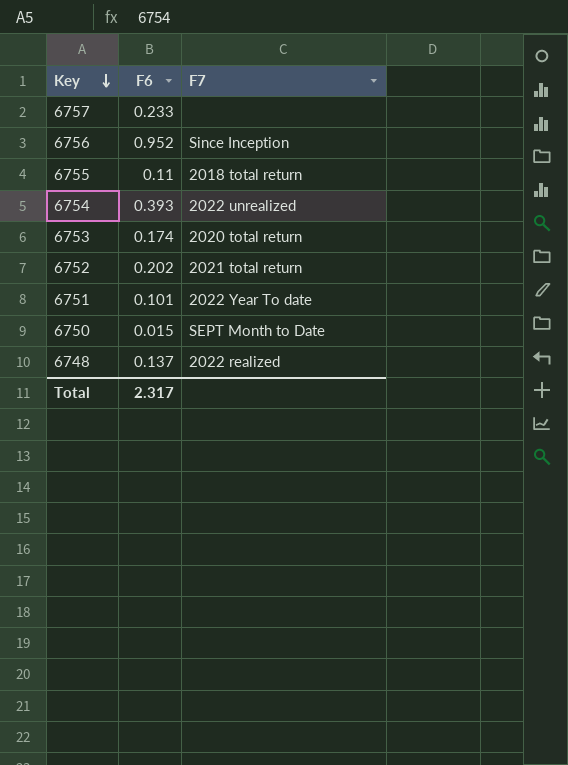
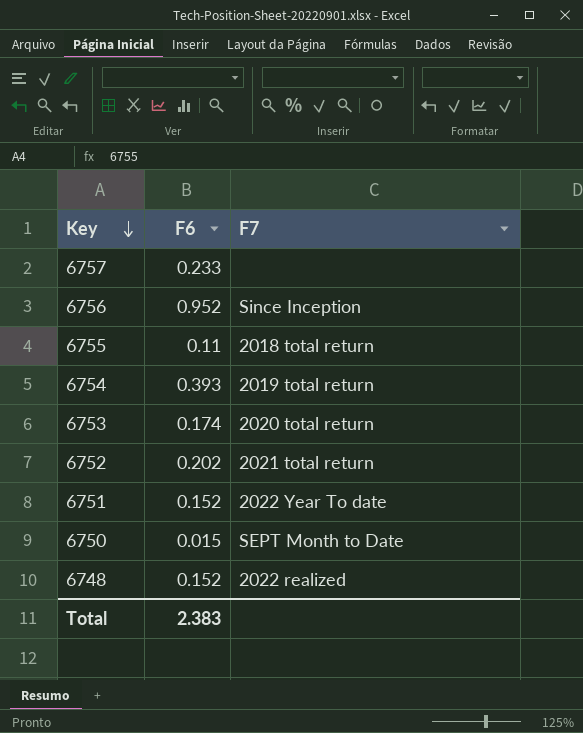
6754 | F7: 2022 unrealized -> 2019 total return
6751 | F6: 0.101 -> 0.152
6748 | F6: 0.137 -> 0.152
Total | F6: 2.317 -> 2.383

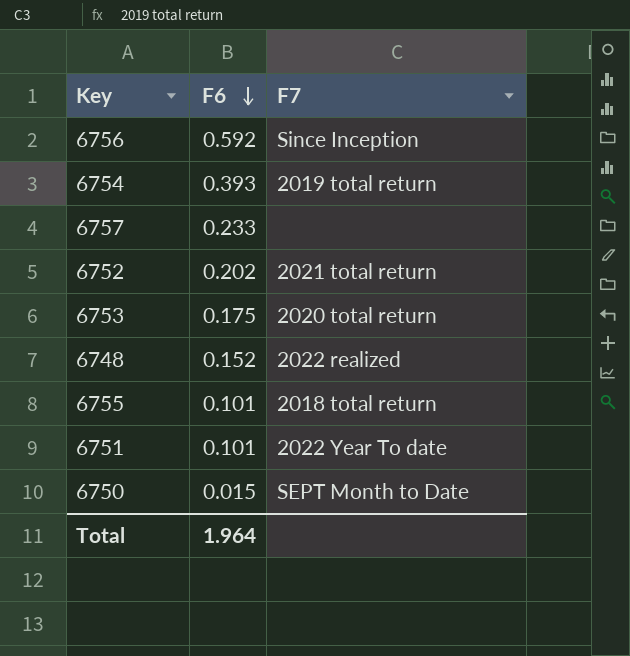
row order: Key descending -> F6 descending
6756 | F6: 0.952 -> 0.592
6753 | F6: 0.174 -> 0.175
6755 | F6: 0.11 -> 0.101
6751 | F6: 0.152 -> 0.101
Total | F6: 2.383 -> 1.964

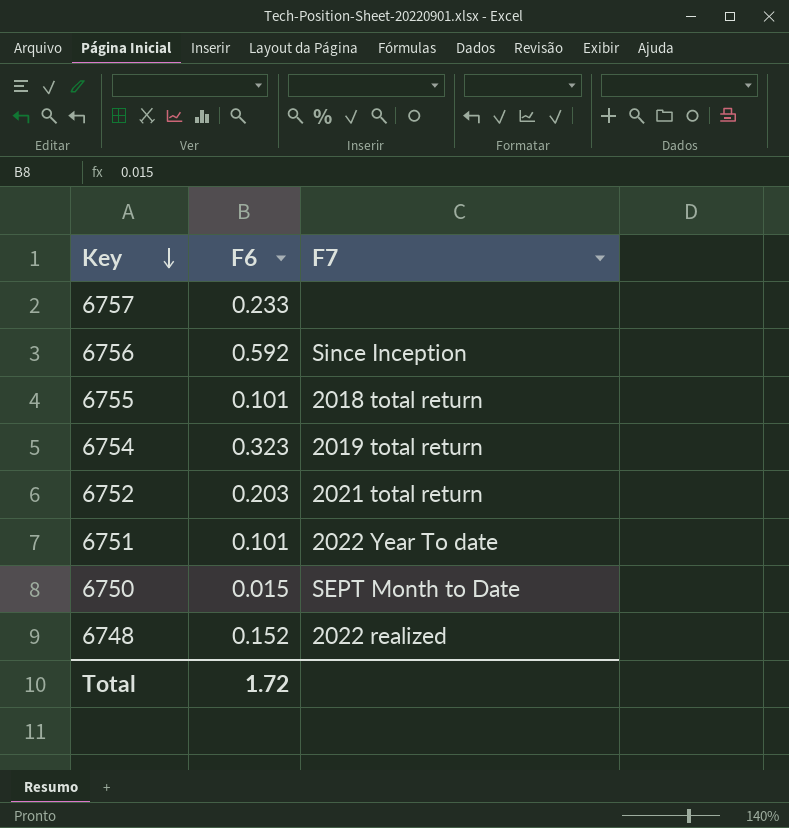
row order: F6 descending -> Key descending
row 6753: 0.175 | 2020 total return -> none
6754 | F6: 0.393 -> 0.323
6752 | F6: 0.202 -> 0.203
Total | F6: 1.964 -> 1.72

